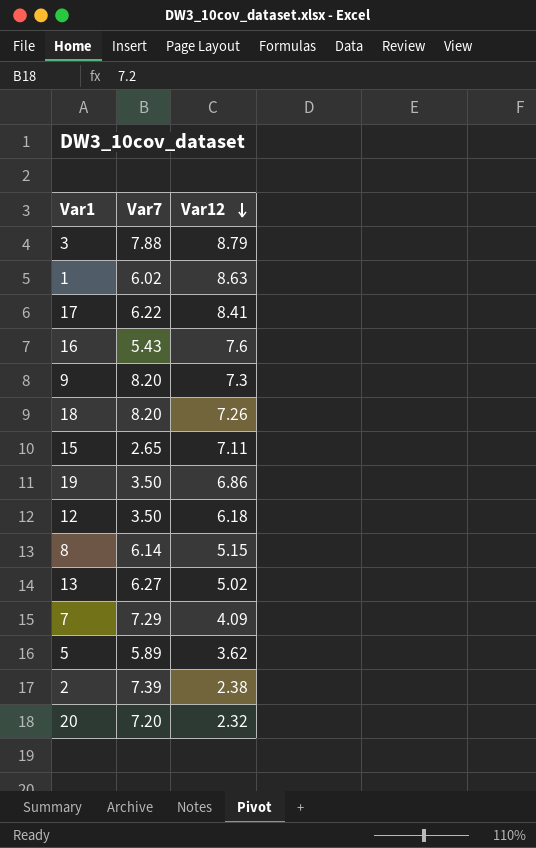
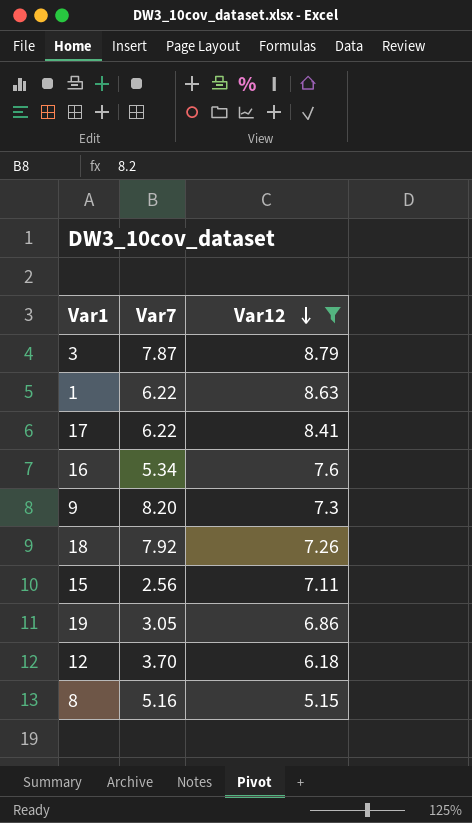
filter: none -> Var12 >= 5.15
3 | Var7: 7.88 -> 7.87
1 | Var7: 6.02 -> 6.22
16 | Var7: 5.43 -> 5.34
18 | Var7: 8.20 -> 7.92
15 | Var7: 2.65 -> 2.56
19 | Var7: 3.50 -> 3.05
12 | Var7: 3.50 -> 3.70
8 | Var7: 6.14 -> 5.16

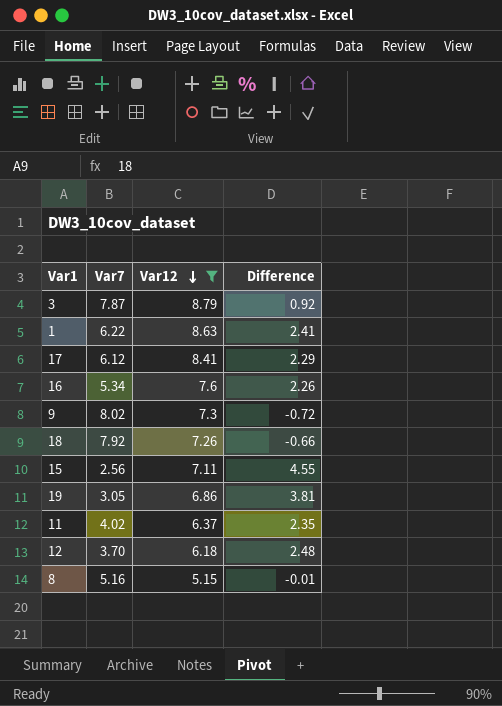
column Difference | formula: none -> [Var12] - [Var7]
17 | Var7: 6.22 -> 6.12
9 | Var7: 8.20 -> 8.02
row 11: none -> 4.02 | 6.37 | 2.35

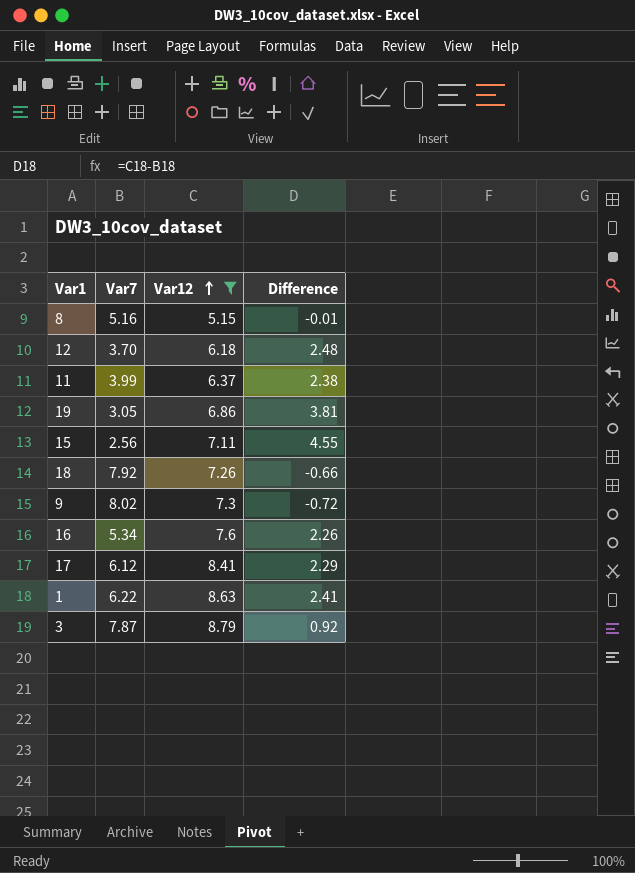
row order: Var12 descending -> Var12 ascending
11 | Var7: 4.02 -> 3.99
11 | Difference: 2.35 -> 2.38

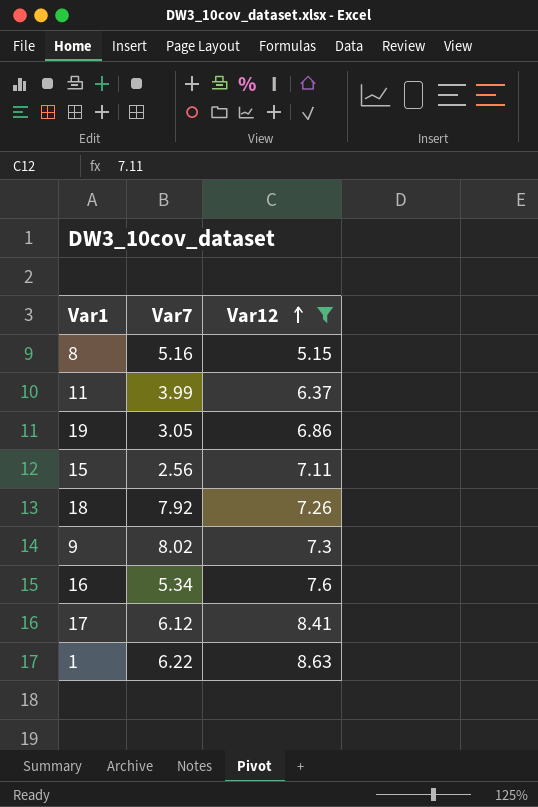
column Difference | formula: [Var12] - [Var7] -> none
row 12: 3.70 | 6.18 | 2.48 -> none
row 3: 7.87 | 8.79 | 0.92 -> none

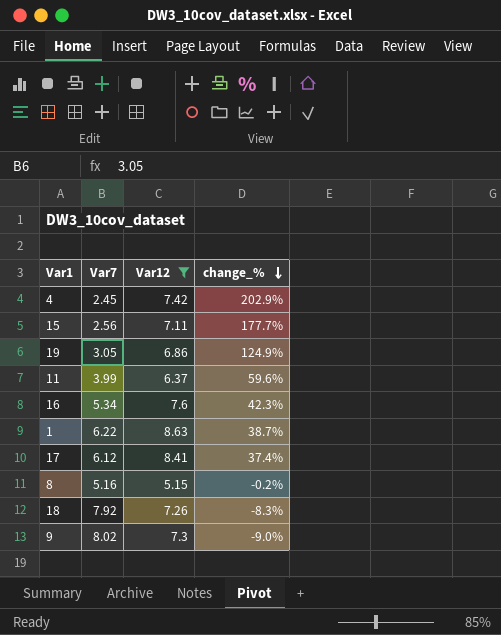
row order: Var12 ascending -> change_% descending
column change_% | formula: none -> ([Var12] - [Var7]) / [Var7]
row 4: none -> 2.45 | 7.42 | 202.9%

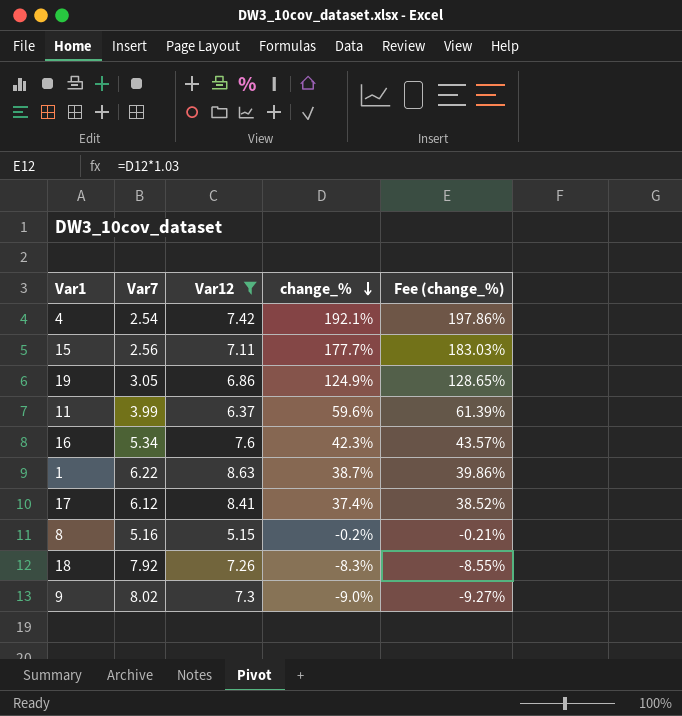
column Fee (change_%) | formula: none -> [change_%] * 1.03
4 | Var7: 2.45 -> 2.54
4 | change_%: 202.9% -> 192.1%

